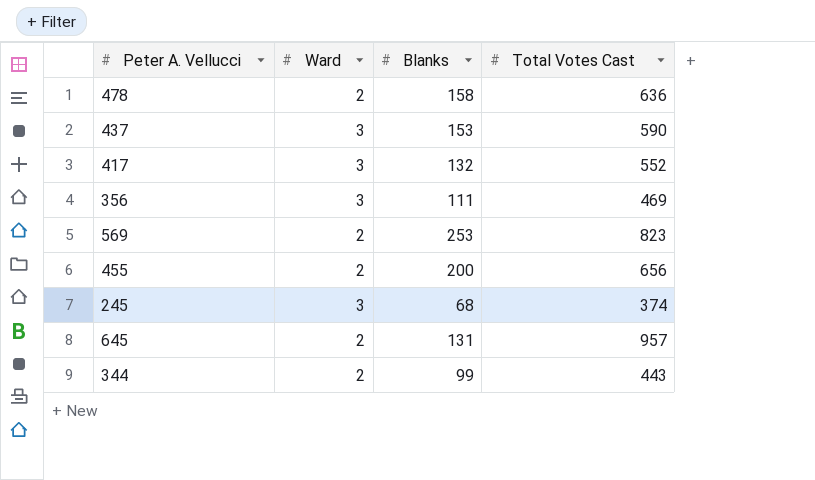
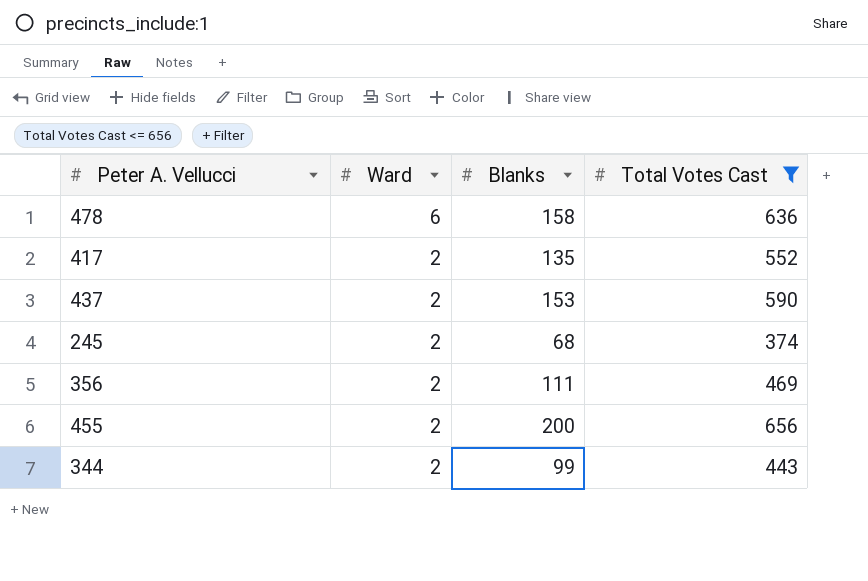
filter: none -> Total Votes Cast <= 656
row order: none -> Ward descending
478 | Ward: 2 -> 6
417 | Ward: 3 -> 2
417 | Blanks: 132 -> 135
437 | Ward: 3 -> 2
245 | Ward: 3 -> 2
356 | Ward: 3 -> 2

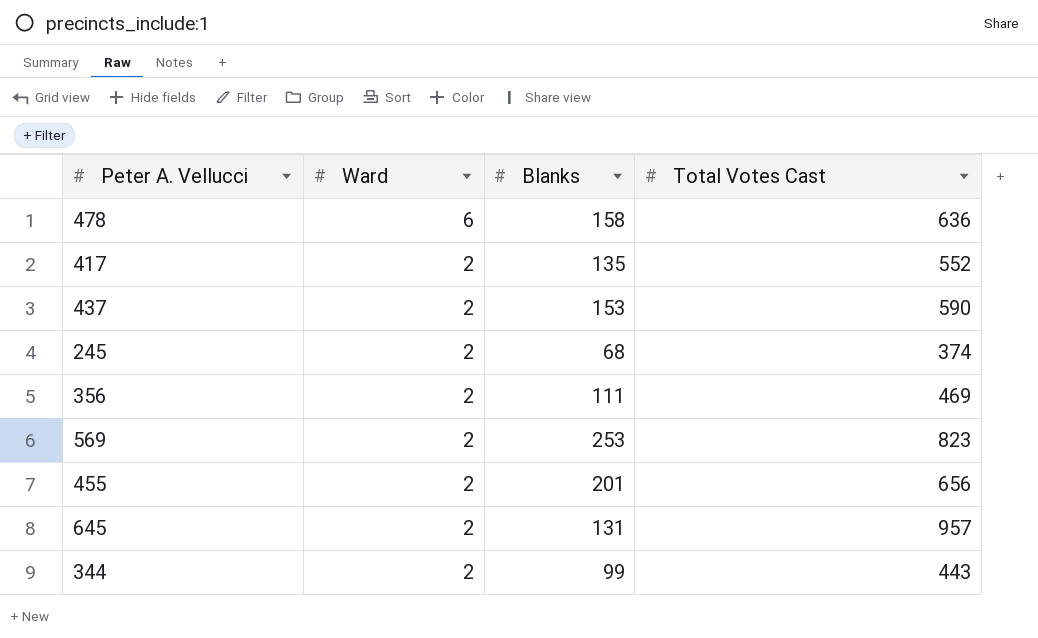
filter: Total Votes Cast <= 656 -> none
455 | Blanks: 200 -> 201

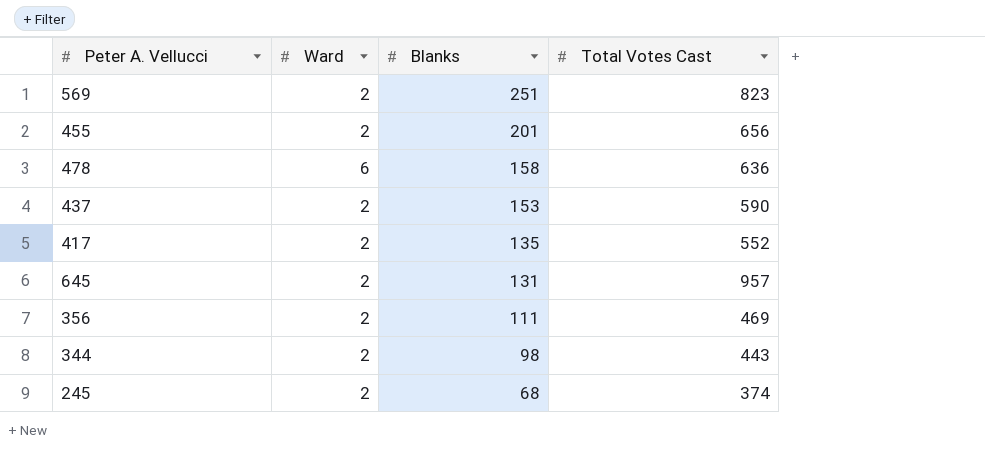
row order: Ward descending -> Blanks descending
569 | Blanks: 253 -> 251
344 | Blanks: 99 -> 98

